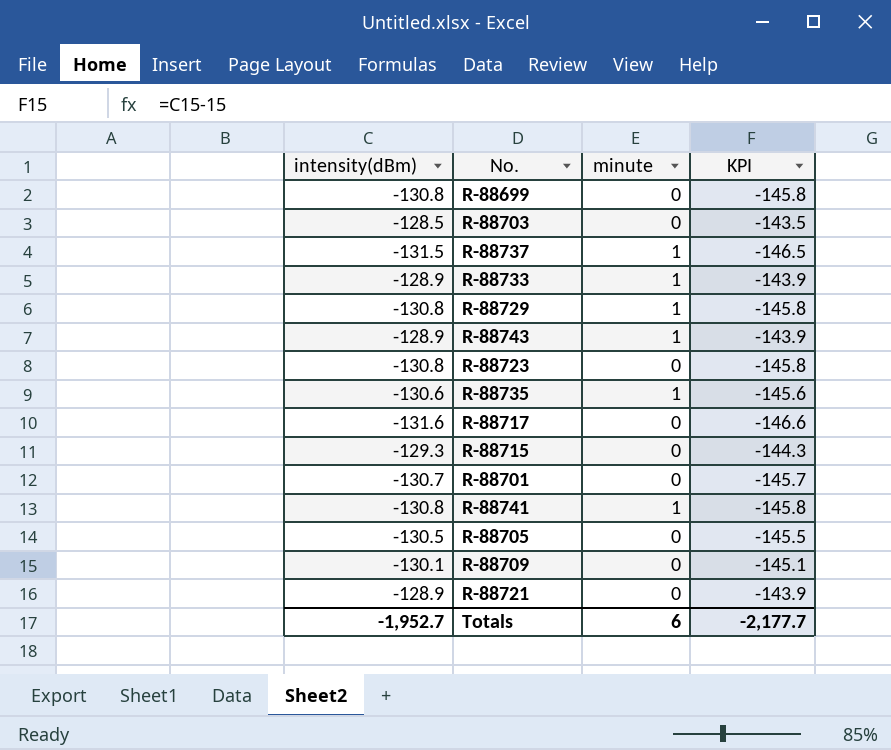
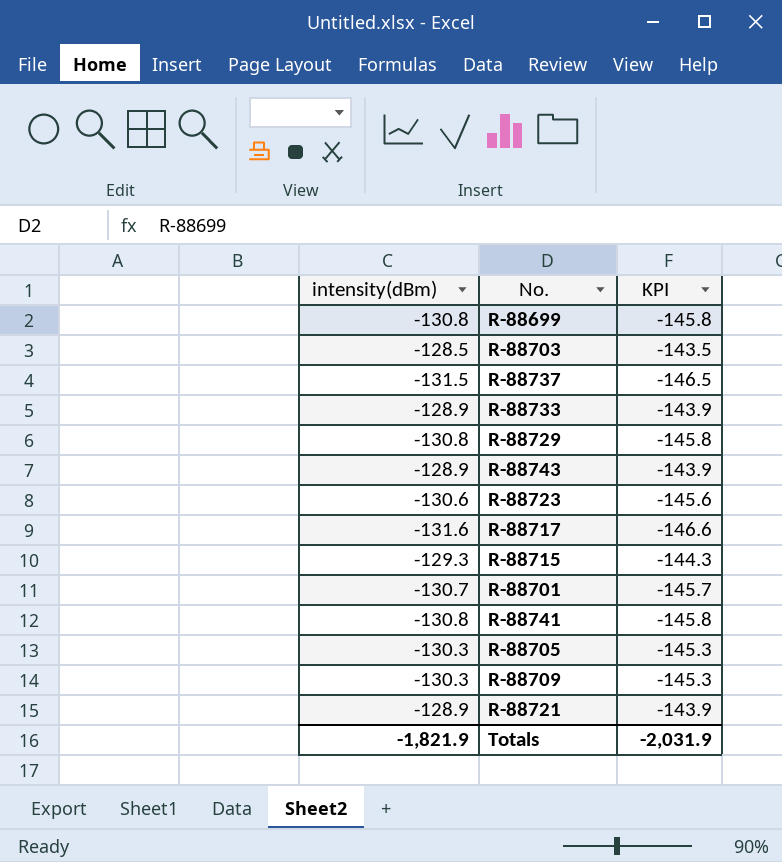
column minute | position: 3 -> none
row R-88735: -130.6 | 1 | -145.6 -> none
R-88723 | intensity(dBm): -130.8 -> -130.6
R-88723 | KPI: -145.8 -> -145.6
R-88705 | intensity(dBm): -130.5 -> -130.3
R-88705 | KPI: -145.5 -> -145.3
R-88709 | intensity(dBm): -130.1 -> -130.3
R-88709 | KPI: -145.1 -> -145.3
Totals | intensity(dBm): -1,952.7 -> -1,821.9
Totals | KPI: -2,177.7 -> -2,031.9

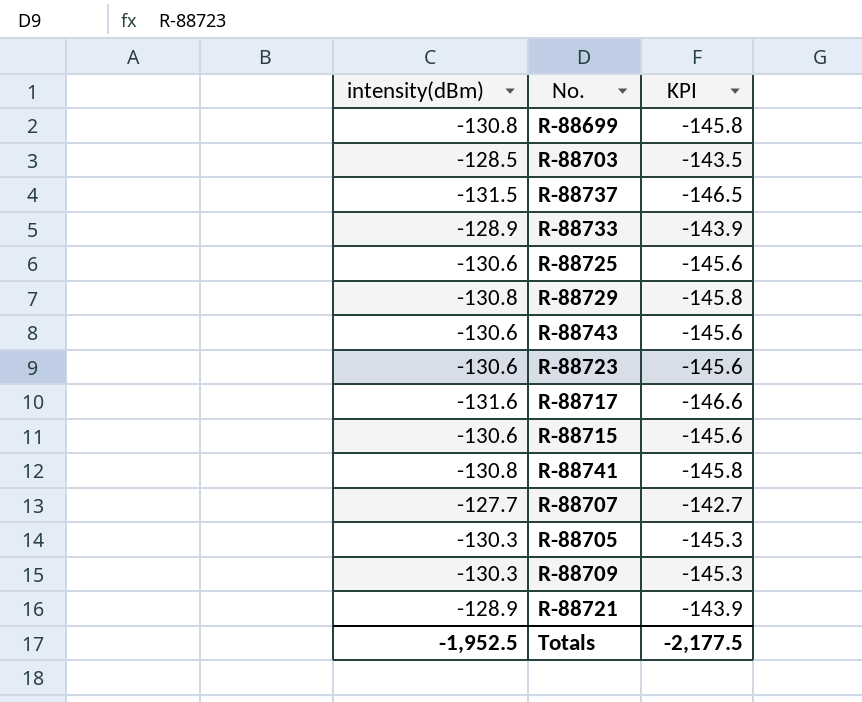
row R-88701: -130.7 | -145.7 -> none
row R-88725: none -> -130.6 | -145.6
R-88743 | intensity(dBm): -128.9 -> -130.6
R-88743 | KPI: -143.9 -> -145.6
R-88715 | intensity(dBm): -129.3 -> -130.6
R-88715 | KPI: -144.3 -> -145.6
row R-88707: none -> -127.7 | -142.7
Totals | intensity(dBm): -1,821.9 -> -1,952.5
Totals | KPI: -2,031.9 -> -2,177.5

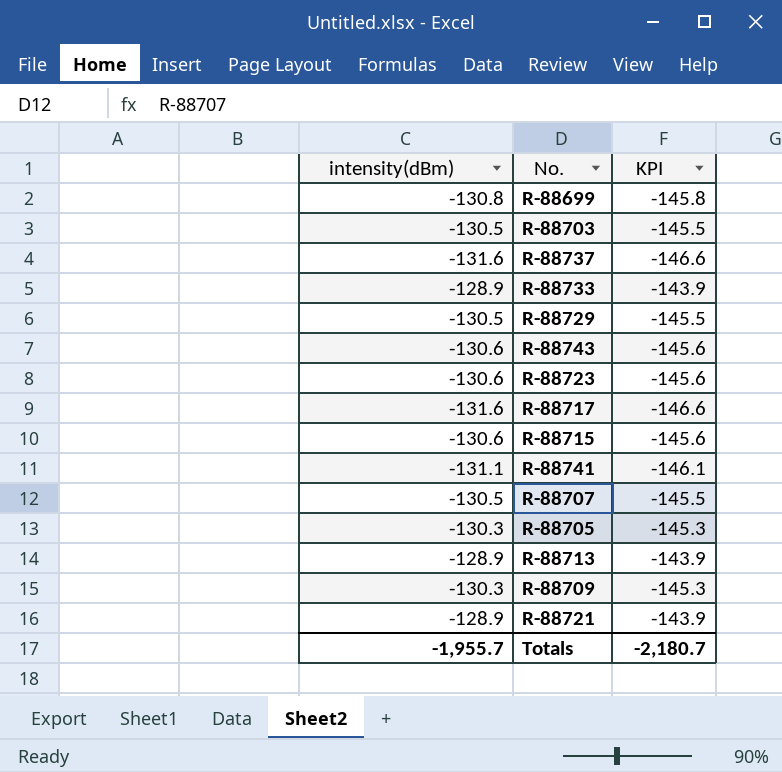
row R-88725: -130.6 | -145.6 -> none
R-88703 | intensity(dBm): -128.5 -> -130.5
R-88703 | KPI: -143.5 -> -145.5
R-88737 | intensity(dBm): -131.5 -> -131.6
R-88737 | KPI: -146.5 -> -146.6
R-88729 | intensity(dBm): -130.8 -> -130.5
R-88729 | KPI: -145.8 -> -145.5
R-88741 | intensity(dBm): -130.8 -> -131.1
R-88741 | KPI: -145.8 -> -146.1
R-88707 | intensity(dBm): -127.7 -> -130.5
R-88707 | KPI: -142.7 -> -145.5
row R-88713: none -> -128.9 | -143.9
Totals | intensity(dBm): -1,952.5 -> -1,955.7
Totals | KPI: -2,177.5 -> -2,180.7

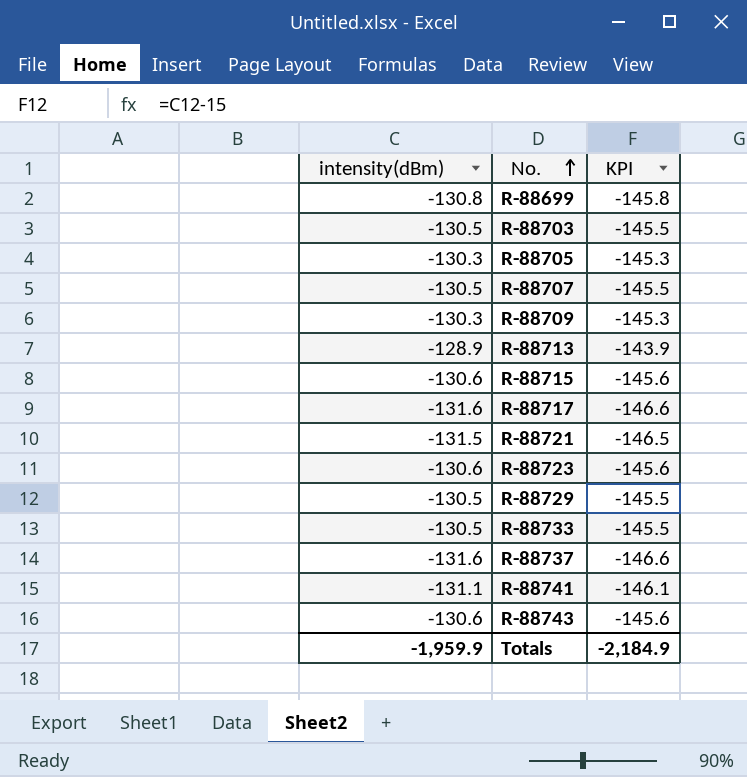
row order: none -> No. ascending
R-88721 | intensity(dBm): -128.9 -> -131.5
R-88721 | KPI: -143.9 -> -146.5
R-88733 | intensity(dBm): -128.9 -> -130.5
R-88733 | KPI: -143.9 -> -145.5
Totals | intensity(dBm): -1,955.7 -> -1,959.9
Totals | KPI: -2,180.7 -> -2,184.9

